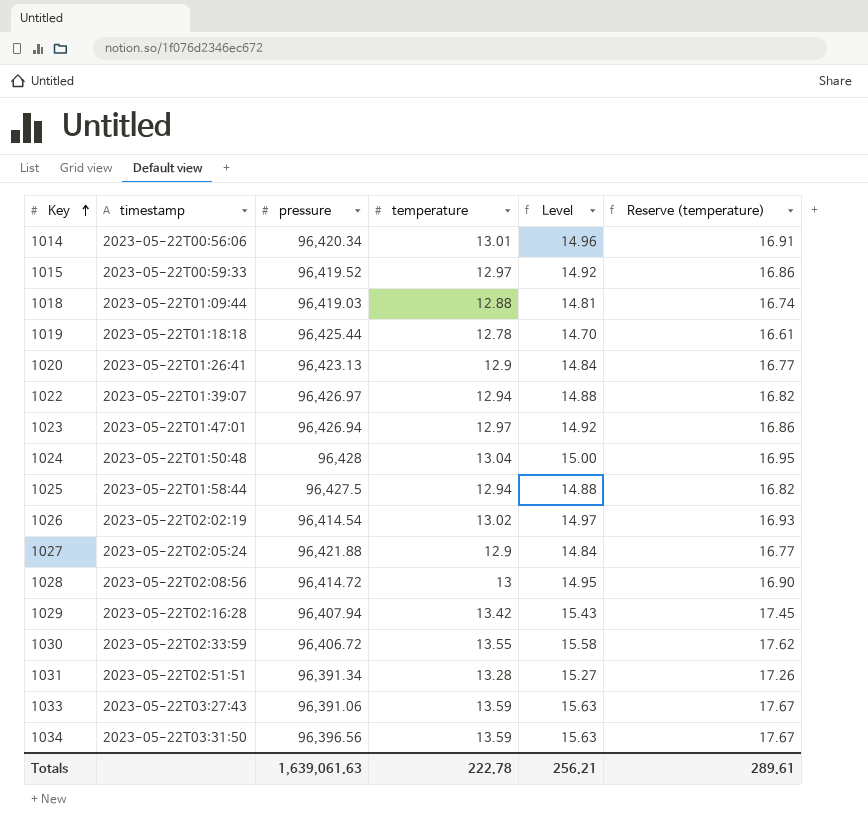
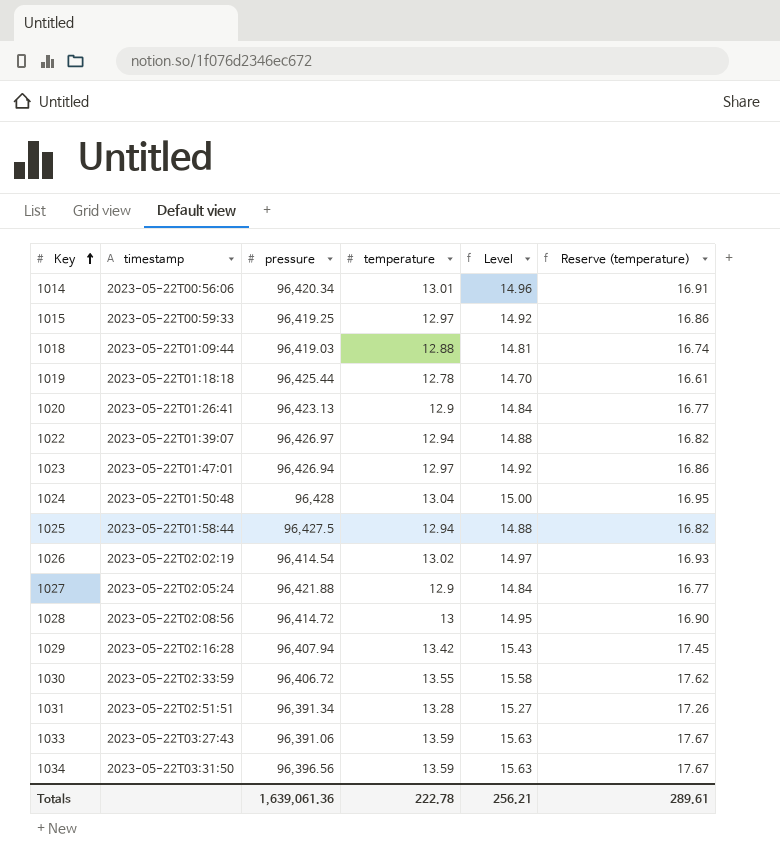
1015 | pressure: 96,419.52 -> 96,419.25
Totals | pressure: 1,639,061.63 -> 1,639,061.36

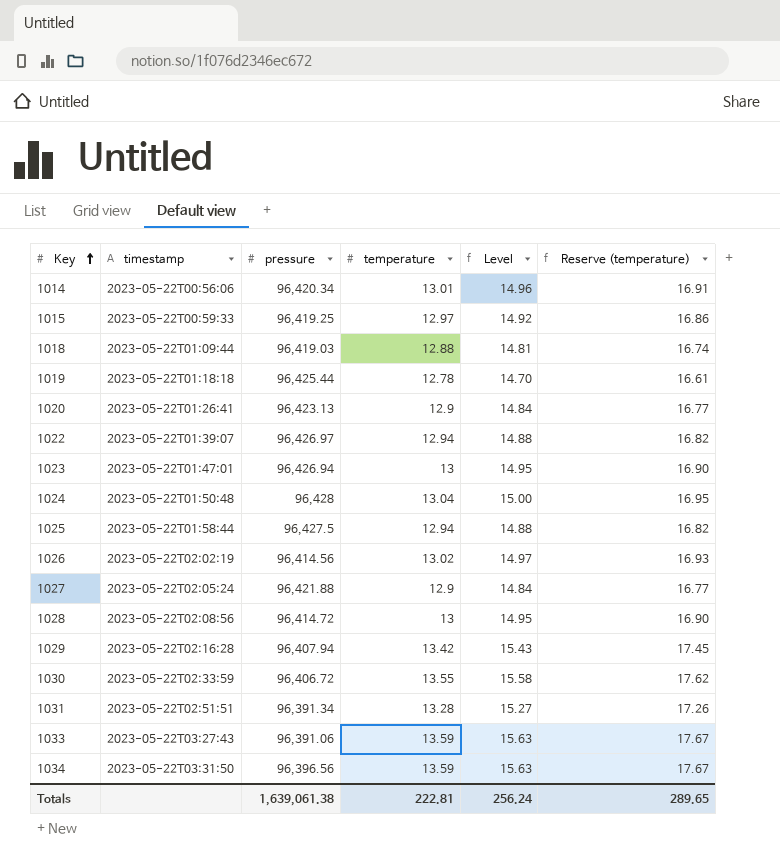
1023 | temperature: 12.97 -> 13
1023 | Level: 14.92 -> 14.95
1023 | Reserve (temperature): 16.86 -> 16.90
1026 | pressure: 96,414.54 -> 96,414.56
Totals | pressure: 1,639,061.36 -> 1,639,061.38
Totals | temperature: 222.78 -> 222.81
Totals | Level: 256.21 -> 256.24
Totals | Reserve (temperature): 289.61 -> 289.65

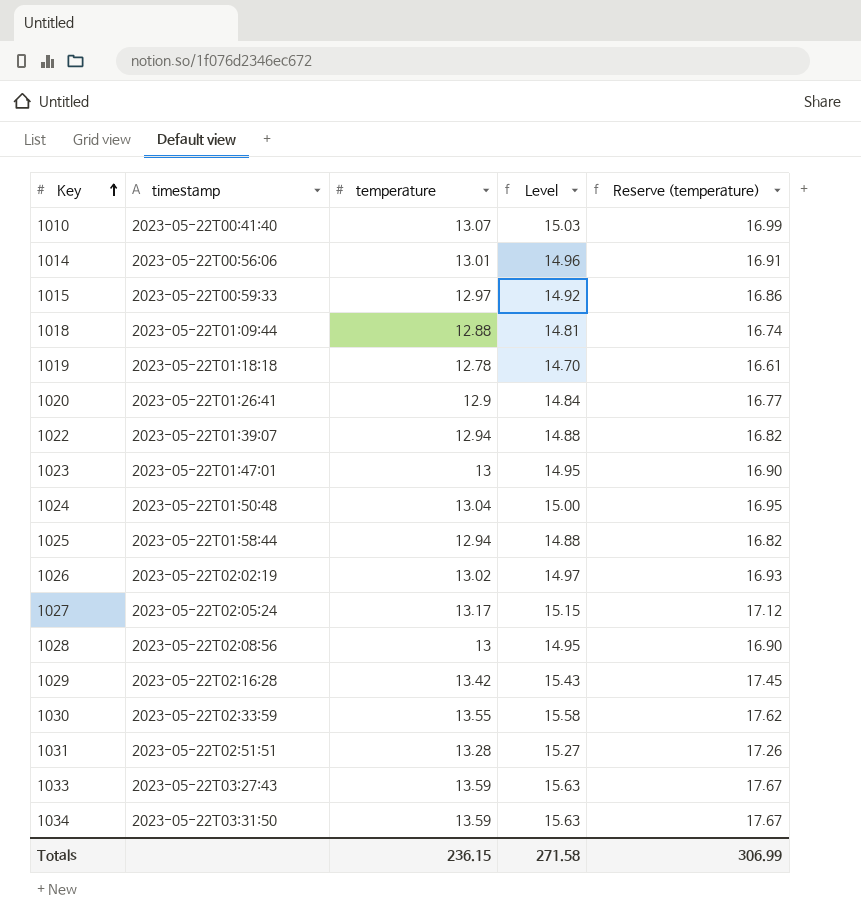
column pressure | position: 3 -> none
row 1010: none -> 2023-05-22T00:41:40 | 13.07 | 15.03 | 16.99
1027 | temperature: 12.9 -> 13.17
1027 | Level: 14.84 -> 15.15
1027 | Reserve (temperature): 16.77 -> 17.12
Totals | temperature: 222.81 -> 236.15
Totals | Level: 256.24 -> 271.58
Totals | Reserve (temperature): 289.65 -> 306.99

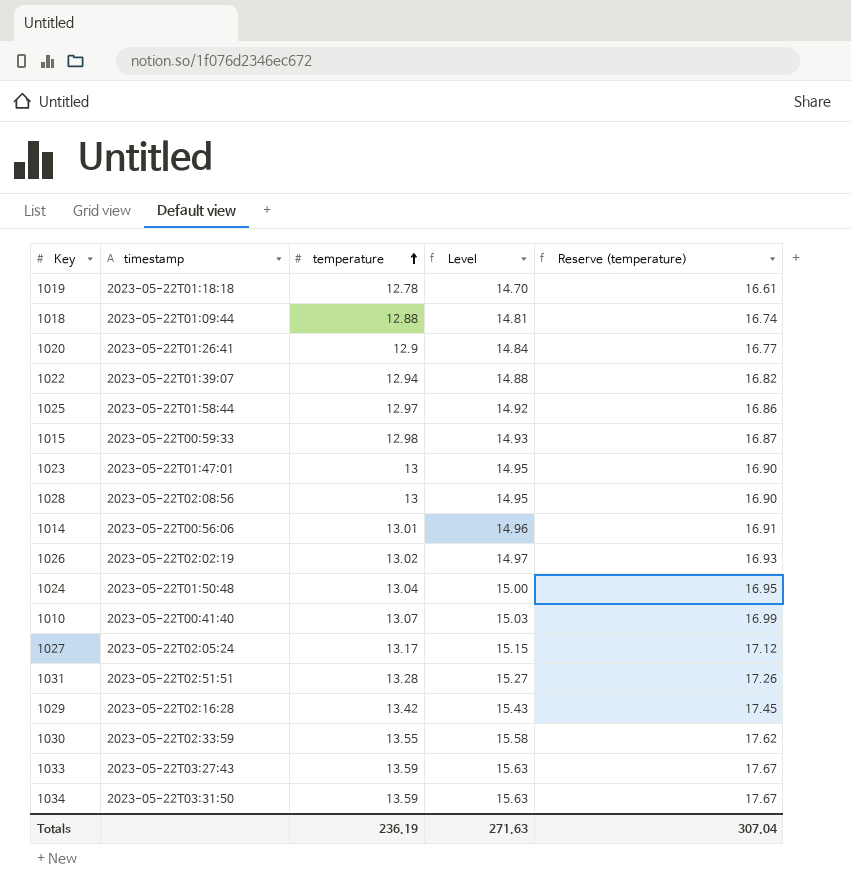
row order: Key ascending -> temperature ascending
1025 | temperature: 12.94 -> 12.97
1025 | Level: 14.88 -> 14.92
1025 | Reserve (temperature): 16.82 -> 16.86
1015 | temperature: 12.97 -> 12.98
1015 | Level: 14.92 -> 14.93
1015 | Reserve (temperature): 16.86 -> 16.87
Totals | temperature: 236.15 -> 236.19
Totals | Level: 271.58 -> 271.63
Totals | Reserve (temperature): 306.99 -> 307.04

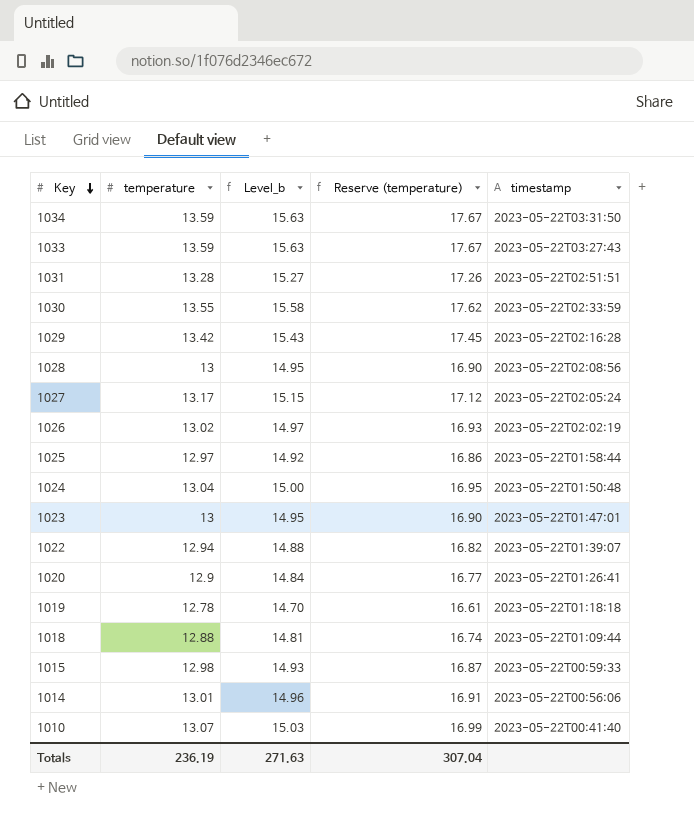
row order: temperature ascending -> Key descending
column name: Level -> Level_b
column timestamp | position: 2 -> 5

